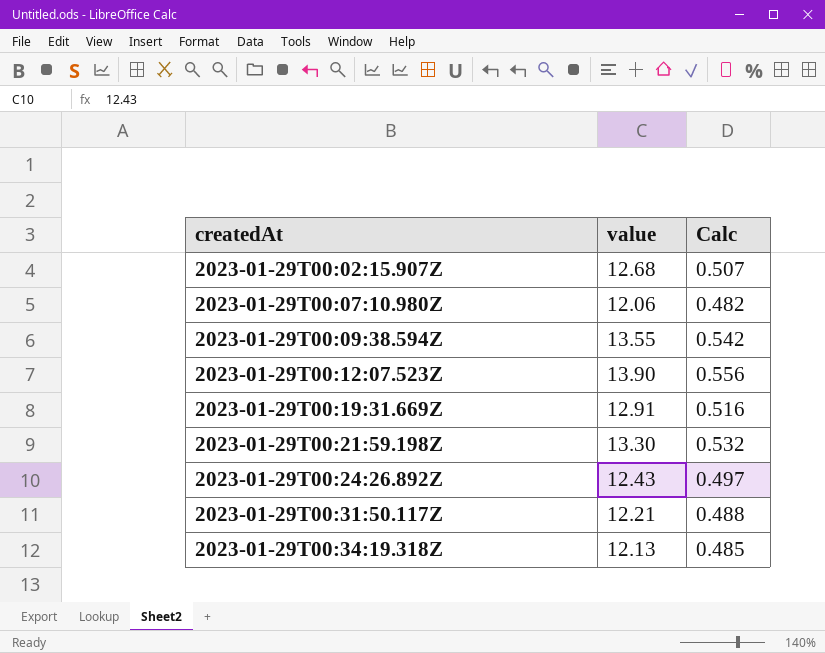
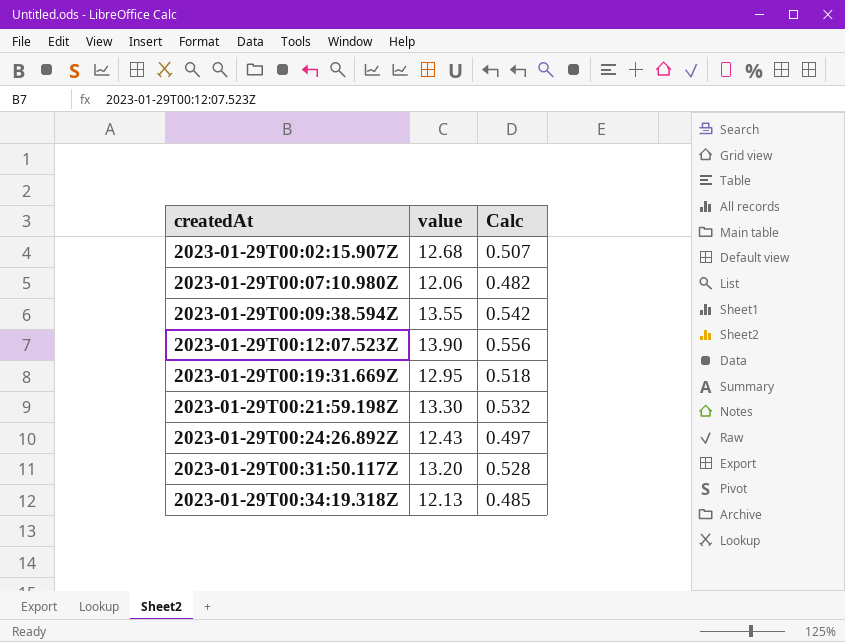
2023-01-29T00:19:31.669Z | value: 12.91 -> 12.95
2023-01-29T00:19:31.669Z | Calc: 0.516 -> 0.518
2023-01-29T00:31:50.117Z | value: 12.21 -> 13.20
2023-01-29T00:31:50.117Z | Calc: 0.488 -> 0.528

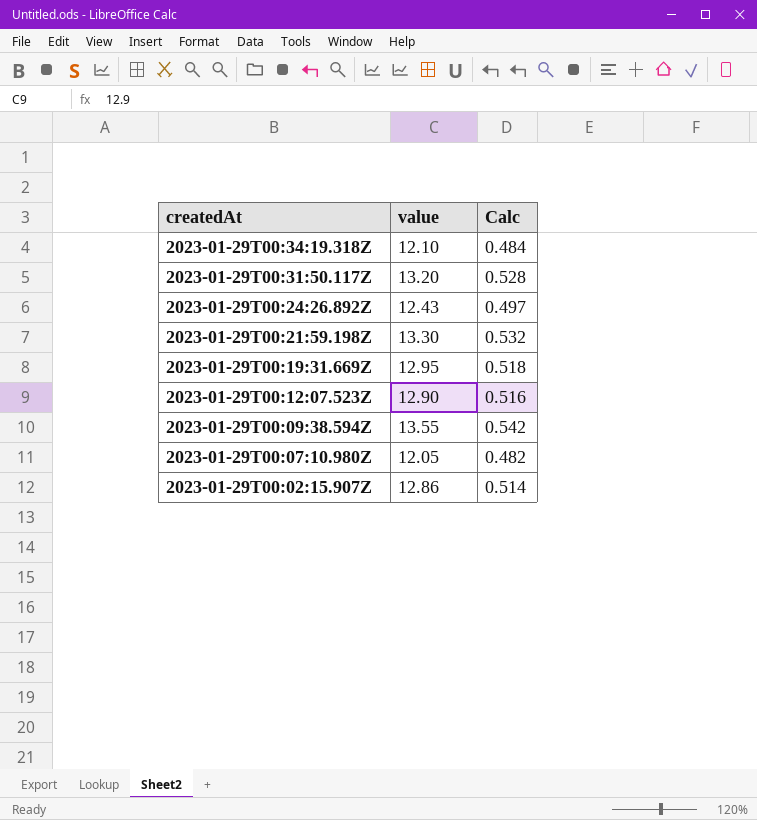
row order: createdAt ascending -> createdAt descending
2023-01-29T00:34:19.318Z | value: 12.13 -> 12.10
2023-01-29T00:34:19.318Z | Calc: 0.485 -> 0.484
2023-01-29T00:12:07.523Z | value: 13.90 -> 12.90
2023-01-29T00:12:07.523Z | Calc: 0.556 -> 0.516
2023-01-29T00:07:10.980Z | value: 12.06 -> 12.05
2023-01-29T00:02:15.907Z | value: 12.68 -> 12.86
2023-01-29T00:02:15.907Z | Calc: 0.507 -> 0.514

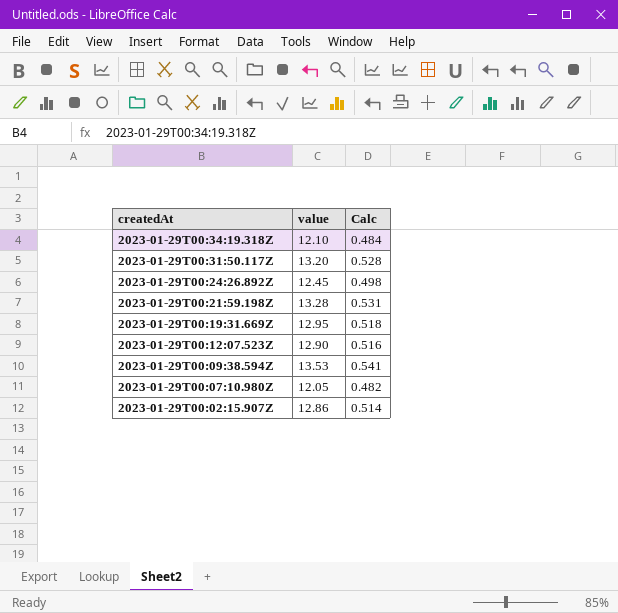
2023-01-29T00:24:26.892Z | value: 12.43 -> 12.45
2023-01-29T00:24:26.892Z | Calc: 0.497 -> 0.498
2023-01-29T00:21:59.198Z | value: 13.30 -> 13.28
2023-01-29T00:21:59.198Z | Calc: 0.532 -> 0.531
2023-01-29T00:09:38.594Z | value: 13.55 -> 13.53
2023-01-29T00:09:38.594Z | Calc: 0.542 -> 0.541

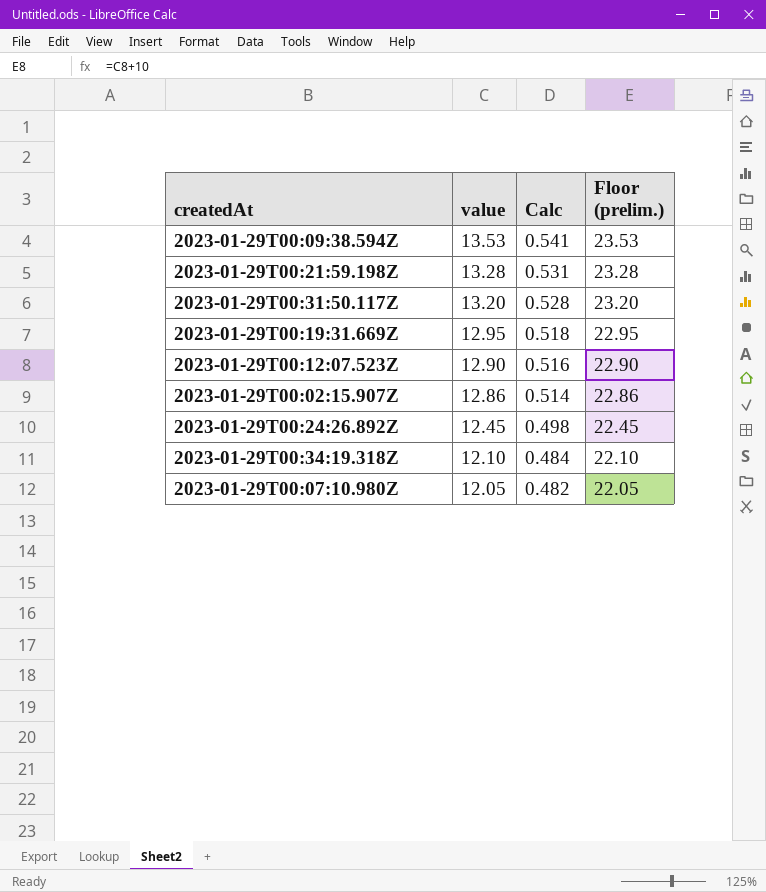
row order: createdAt descending -> value descending
column Floor (prelim.) | formula: none -> [value] + 10

